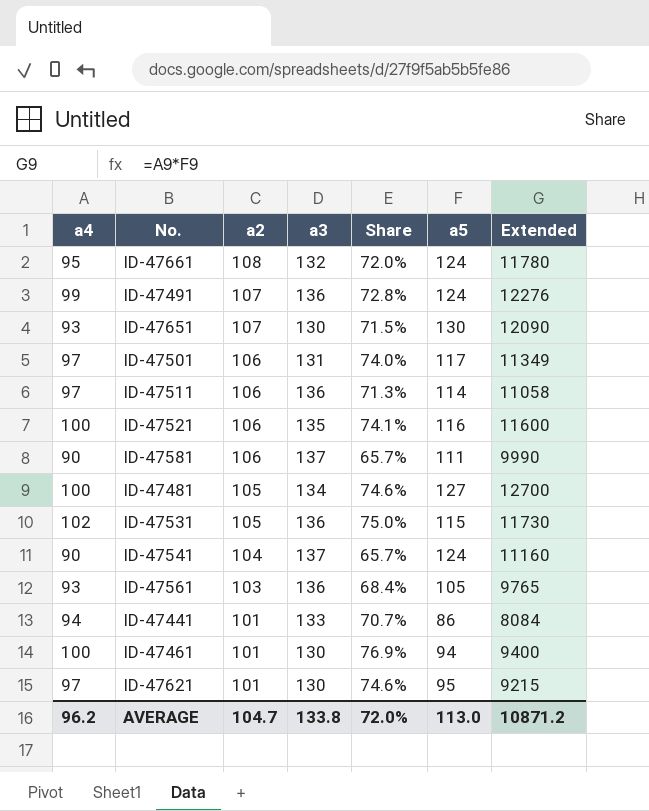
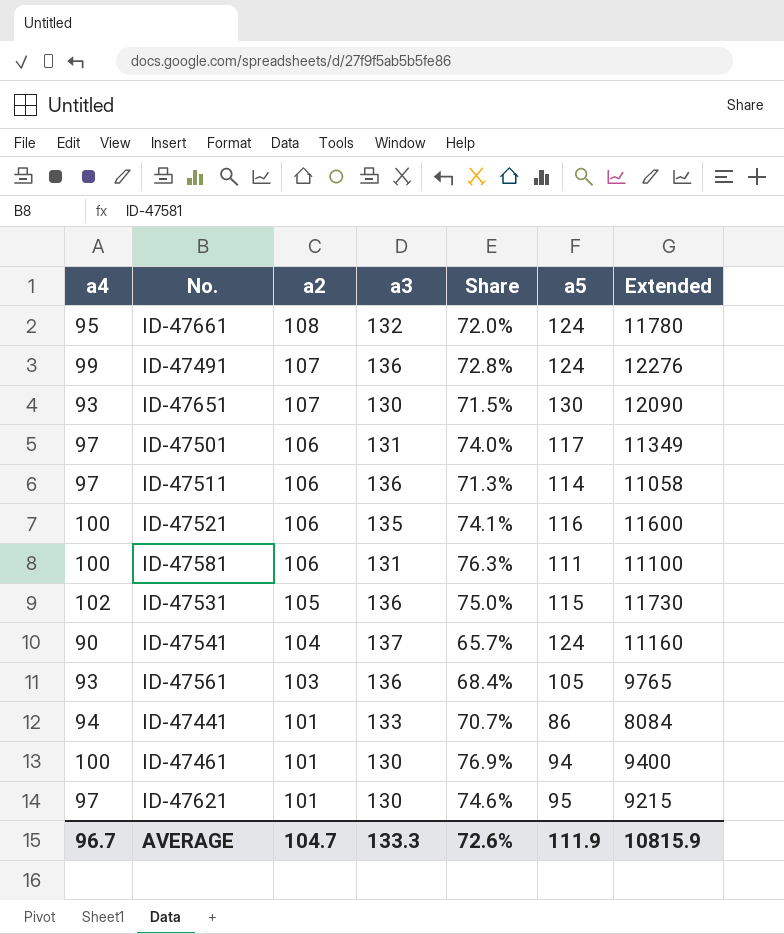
row ID-47481: 100 | 105 | 134 | 74.6% | 127 | 12700 -> none
ID-47581 | a4: 90 -> 100
ID-47581 | a3: 137 -> 131
ID-47581 | Share: 65.7% -> 76.3%
ID-47581 | Extended: 9990 -> 11100
AVERAGE | a4: 96.2 -> 96.7
AVERAGE | a3: 133.8 -> 133.3
AVERAGE | Share: 72.0% -> 72.6%
AVERAGE | a5: 113.0 -> 111.9
AVERAGE | Extended: 10871.2 -> 10815.9

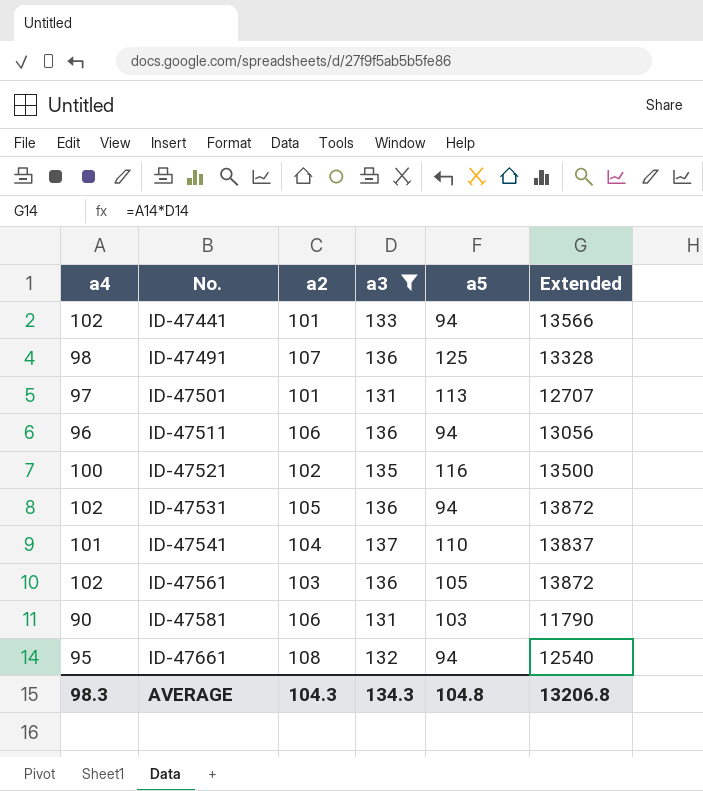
filter: none -> a3 != 130
row order: a2 descending -> No. ascending
column Share | formula: [a4] / [a3] -> none
column Extended | formula: [a4] * [a5] -> [a4] * [a3]
ID-47441 | a4: 94 -> 102
ID-47441 | a5: 86 -> 94
ID-47491 | a4: 99 -> 98
ID-47491 | a5: 124 -> 125
ID-47501 | a2: 106 -> 101
ID-47501 | a5: 117 -> 113
ID-47511 | a4: 97 -> 96
ID-47511 | a5: 114 -> 94
ID-47521 | a2: 106 -> 102
ID-47531 | a5: 115 -> 94
ID-47541 | a4: 90 -> 101
ID-47541 | a5: 124 -> 110
ID-47561 | a4: 93 -> 102
ID-47581 | a4: 100 -> 90
ID-47581 | a5: 111 -> 103
ID-47661 | a5: 124 -> 94
AVERAGE | a4: 96.7 -> 98.3
AVERAGE | a2: 104.7 -> 104.3
AVERAGE | a3: 133.3 -> 134.3
AVERAGE | a5: 111.9 -> 104.8
AVERAGE | Extended: 10815.9 -> 13206.8

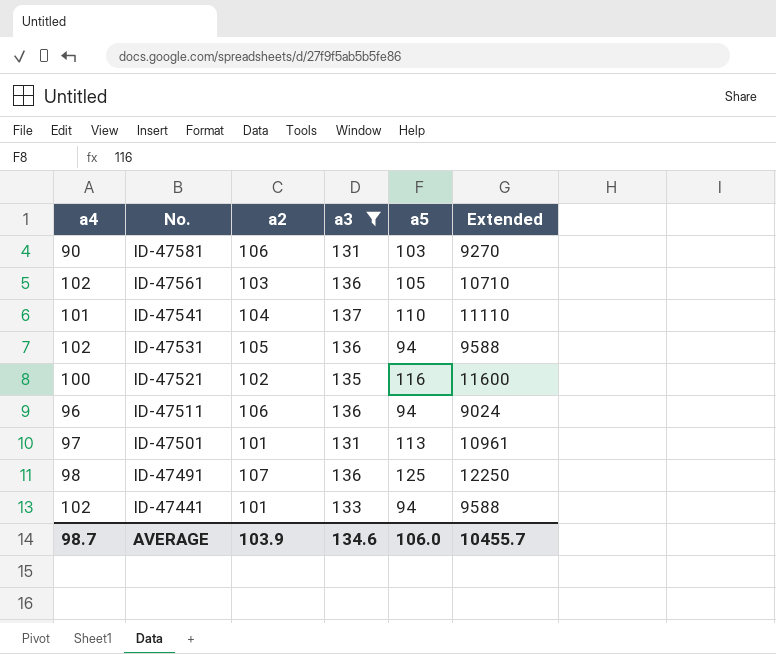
row order: No. ascending -> No. descending
column Extended | formula: [a4] * [a3] -> [a4] * [a5]
row ID-47661: 95 | 108 | 132 | 94 | 12540 -> none
AVERAGE | a4: 98.3 -> 98.7
AVERAGE | a2: 104.3 -> 103.9
AVERAGE | a3: 134.3 -> 134.6
AVERAGE | a5: 104.8 -> 106.0
AVERAGE | Extended: 13206.8 -> 10455.7

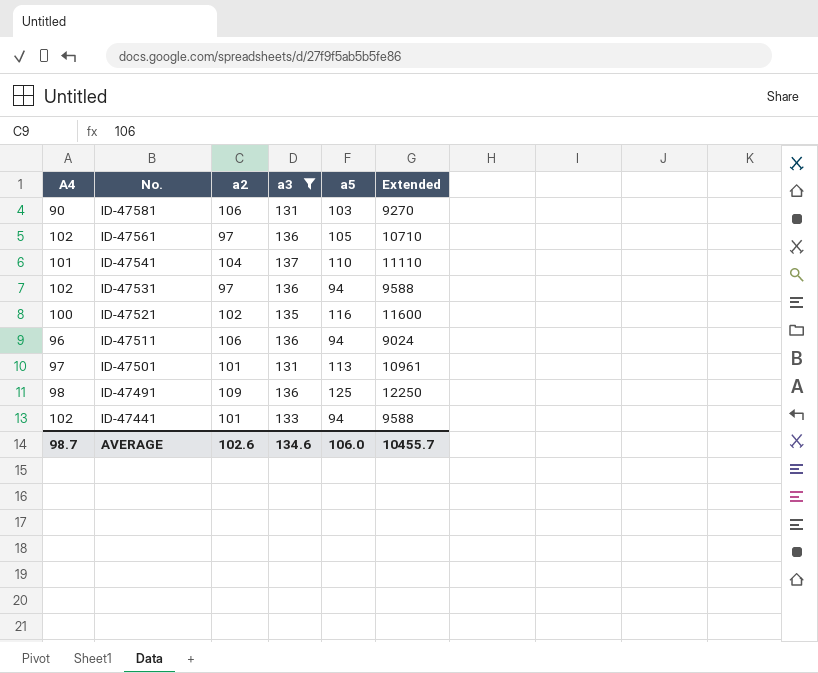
column name: a4 -> A4
ID-47561 | a2: 103 -> 97
ID-47531 | a2: 105 -> 97
ID-47491 | a2: 107 -> 109
AVERAGE | a2: 103.9 -> 102.6

